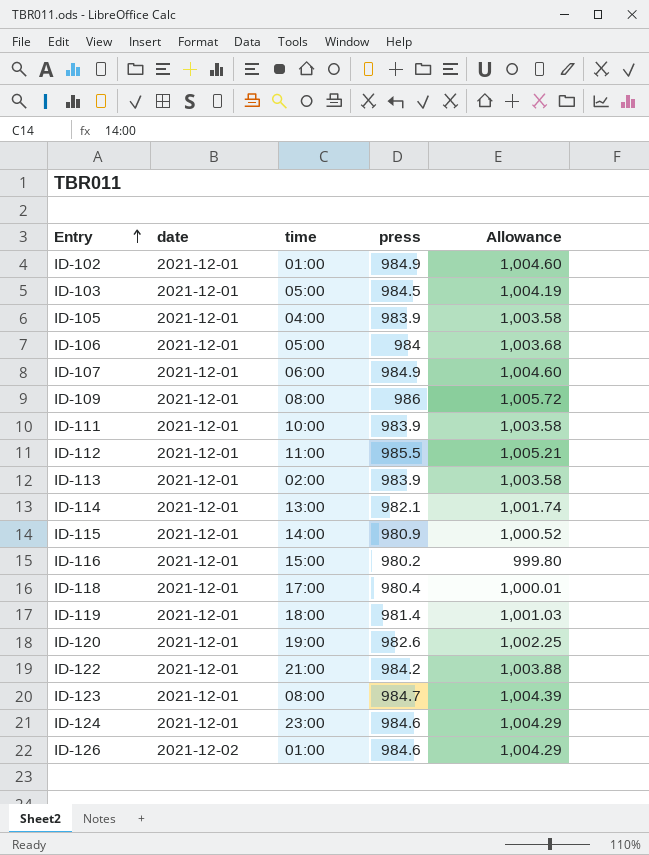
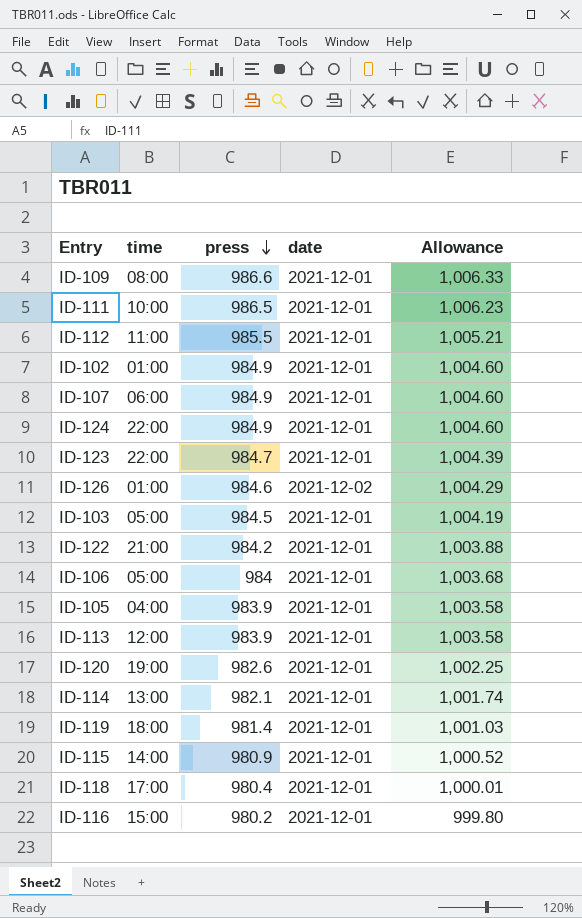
row order: Entry ascending -> press descending
column date | position: 2 -> 4
ID-109 | press: 986 -> 986.6
ID-109 | Allowance: 1,005.72 -> 1,006.33
ID-111 | press: 983.9 -> 986.5
ID-111 | Allowance: 1,003.58 -> 1,006.23
ID-124 | time: 23:00 -> 22:00
ID-124 | press: 984.6 -> 984.9
ID-124 | Allowance: 1,004.29 -> 1,004.60
ID-123 | time: 08:00 -> 22:00
ID-113 | time: 02:00 -> 12:00

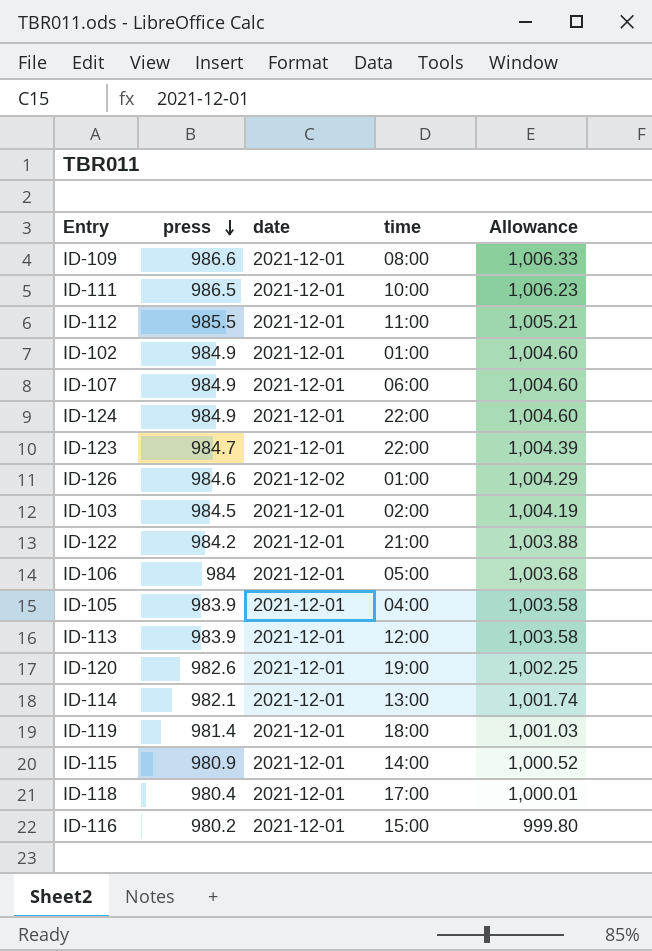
column time | position: 2 -> 4
ID-103 | time: 05:00 -> 02:00

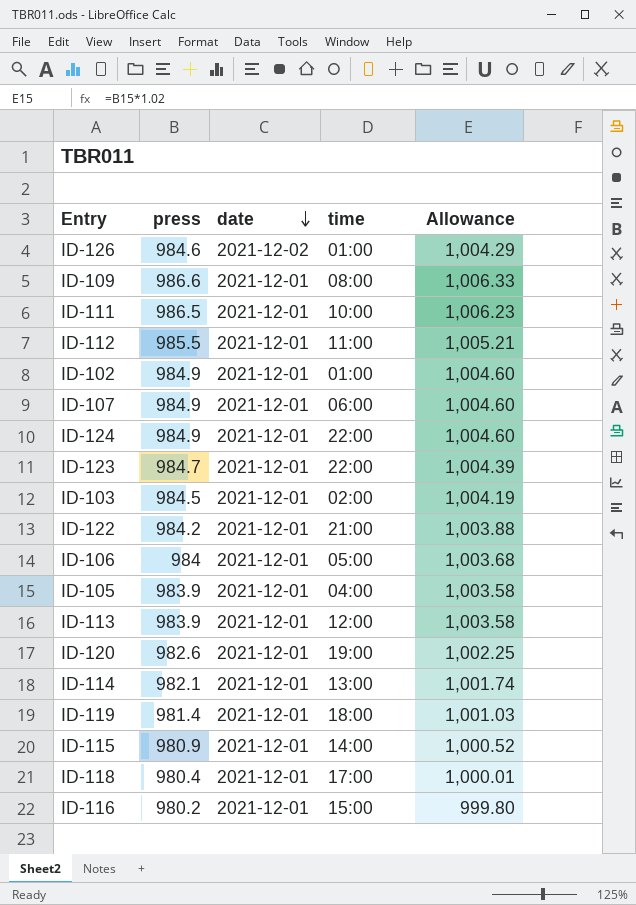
row order: press descending -> date descending

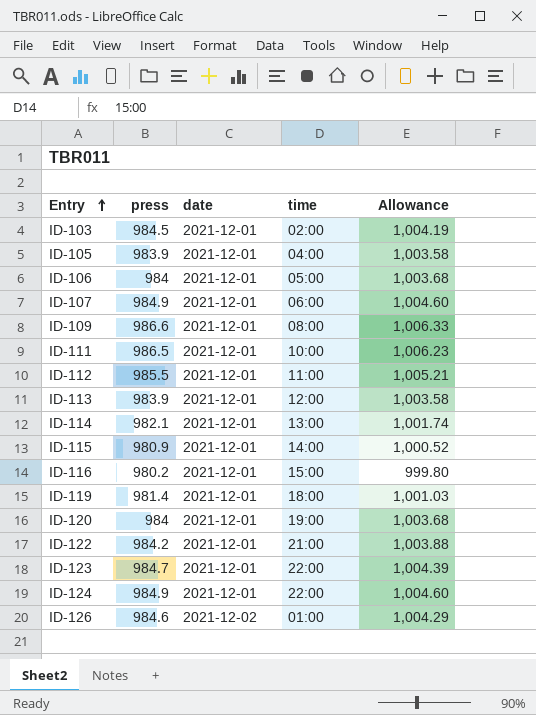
row order: date descending -> Entry ascending
row ID-102: 984.9 | 2021-12-01 | 01:00 | 1,004.60 -> none
row ID-118: 980.4 | 2021-12-01 | 17:00 | 1,000.01 -> none
ID-120 | press: 982.6 -> 984
ID-120 | Allowance: 1,002.25 -> 1,003.68

